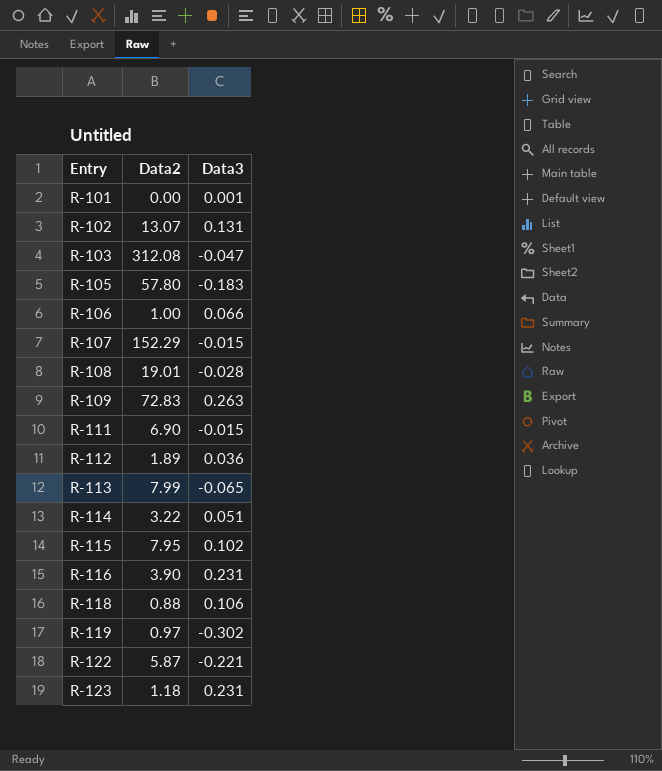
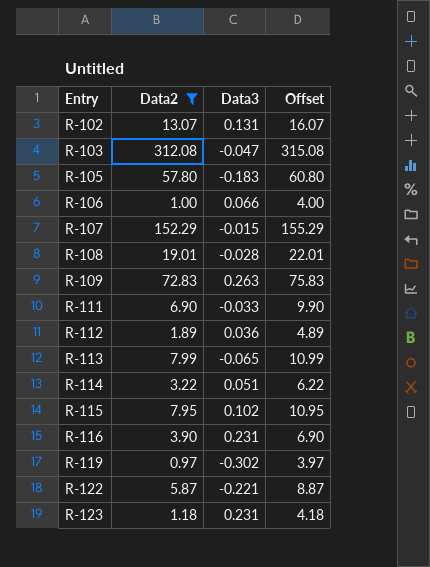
filter: none -> Data2 >= 0.97
column Offset | formula: none -> [Data2] + 3
R-111 | Data3: -0.015 -> -0.033

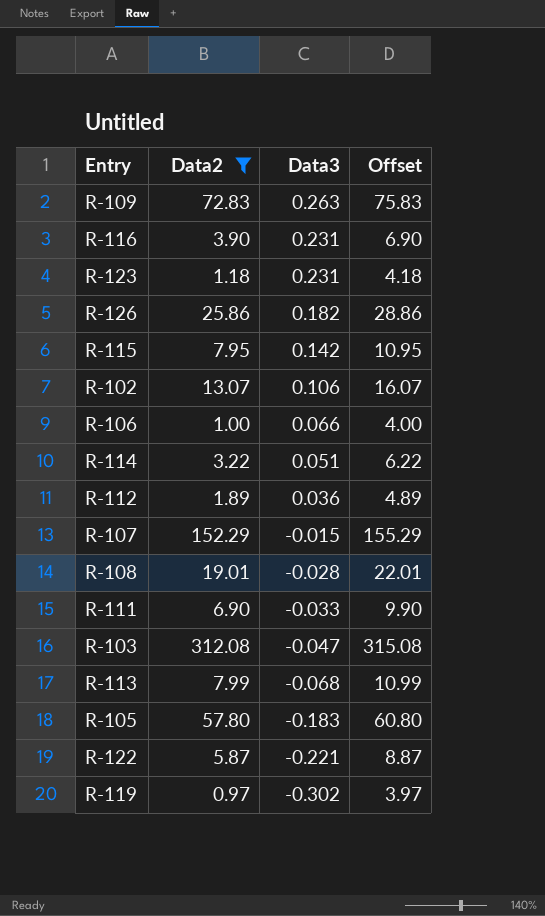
row order: Entry ascending -> Data3 descending
row R-126: none -> 25.86 | 0.182 | 28.86
R-115 | Data3: 0.102 -> 0.142
R-102 | Data3: 0.131 -> 0.106
R-113 | Data3: -0.065 -> -0.068

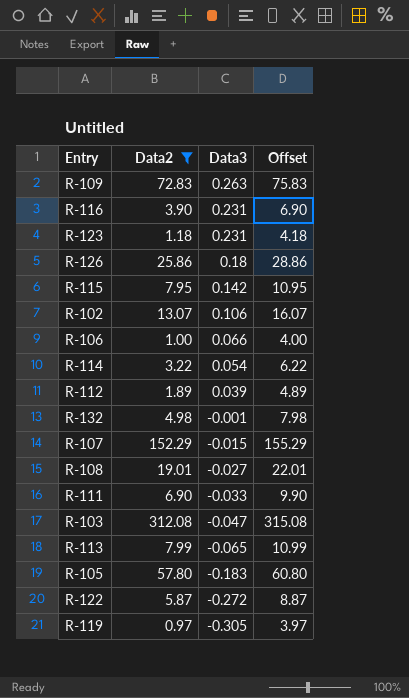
R-126 | Data3: 0.182 -> 0.18
R-114 | Data3: 0.051 -> 0.054
R-112 | Data3: 0.036 -> 0.039
row R-132: none -> 4.98 | -0.001 | 7.98
R-108 | Data3: -0.028 -> -0.027
R-113 | Data3: -0.068 -> -0.065
R-122 | Data3: -0.221 -> -0.272
R-119 | Data3: -0.302 -> -0.305

